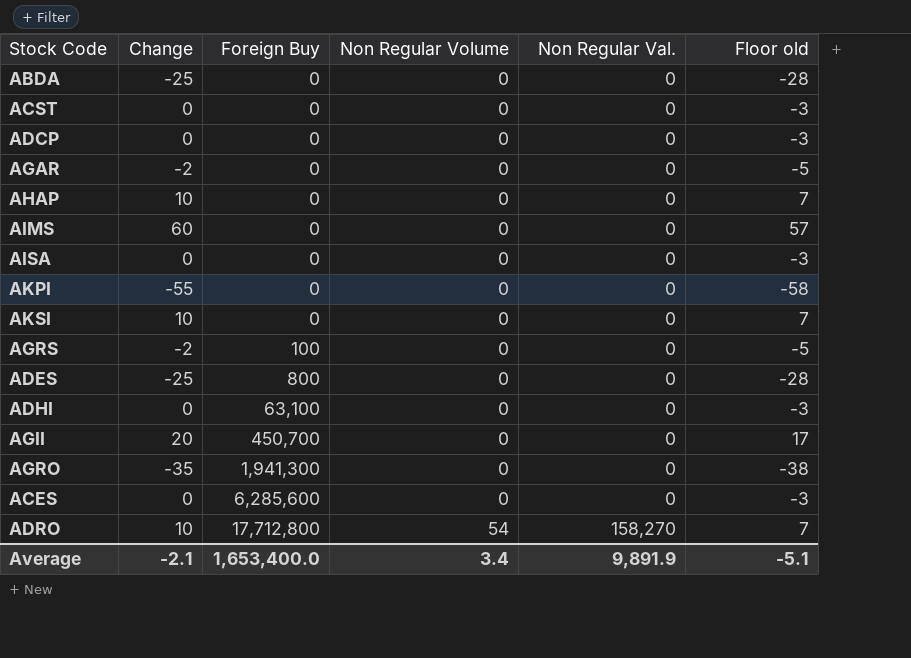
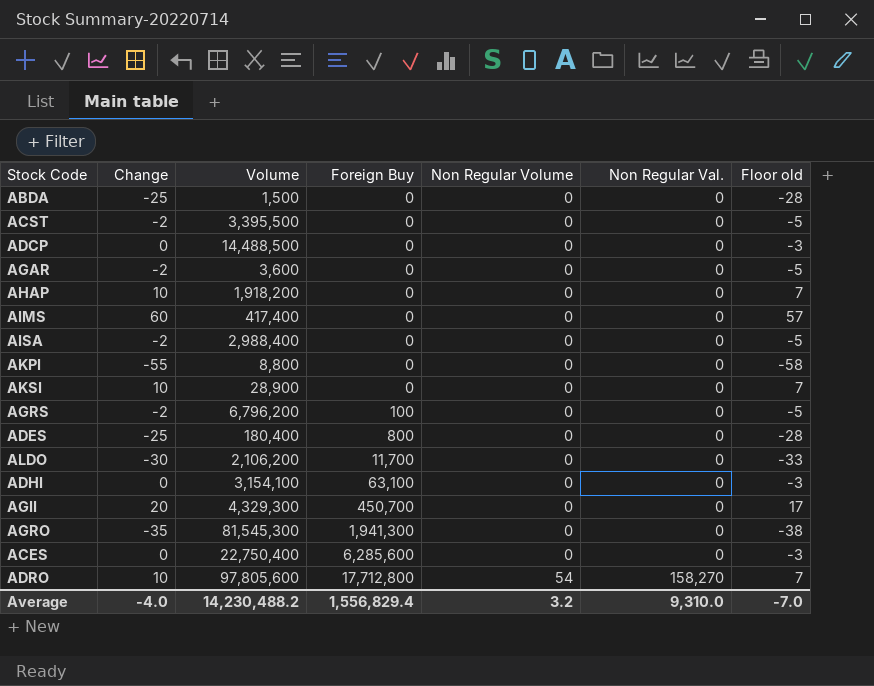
column Volume | position: none -> 3
ACST | Change: 0 -> -2
ACST | Floor old: -3 -> -5
AISA | Change: 0 -> -2
AISA | Floor old: -3 -> -5
row ALDO: none -> -30 | 2,106,200 | 11,700 | 0 | 0 | -33
Average | Change: -2.1 -> -4.0
Average | Foreign Buy: 1,653,400.0 -> 1,556,829.4
Average | Non Regular Volume: 3.4 -> 3.2
Average | Non Regular Val.: 9,891.9 -> 9,310.0
Average | Floor old: -5.1 -> -7.0

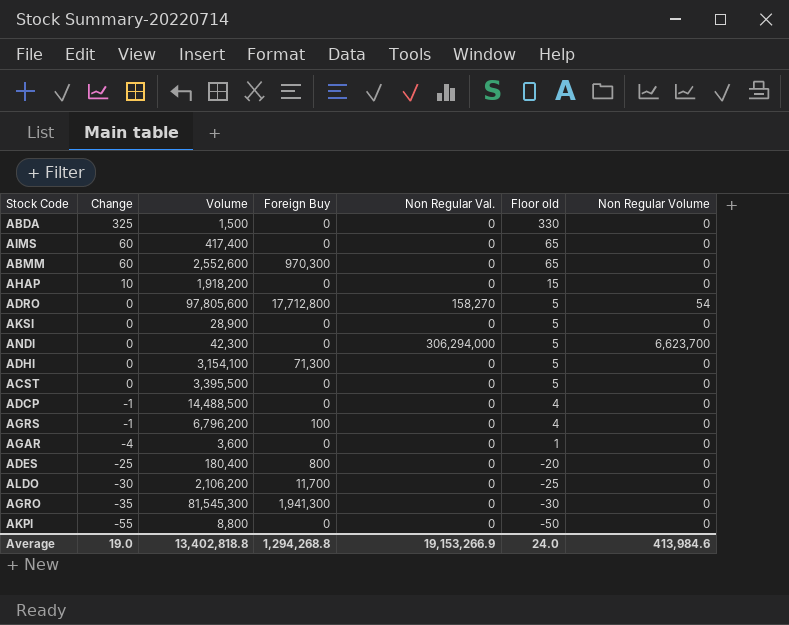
row order: Foreign Buy ascending -> Change descending
column Floor old | formula: [Change] - 3 -> [Change] + 5
column Non Regular Volume | position: 5 -> 7
row AISA: -2 | 2,988,400 | 0 | 0 | 0 | -5 -> none
row AGII: 20 | 4,329,300 | 450,700 | 0 | 0 | 17 -> none
row ACES: 0 | 22,750,400 | 6,285,600 | 0 | 0 | -3 -> none
ABDA | Change: -25 -> 325
row ABMM: none -> 60 | 2,552,600 | 970,300 | 0 | 65 | 0
ADRO | Change: 10 -> 0
AKSI | Change: 10 -> 0
row ANDI: none -> 0 | 42,300 | 0 | 306,294,000 | 5 | 6,623,700
ADHI | Foreign Buy: 63,100 -> 71,300
ACST | Change: -2 -> 0
ADCP | Change: 0 -> -1
AGRS | Change: -2 -> -1
AGAR | Change: -2 -> -4
Average | Change: -4.0 -> 19.0
Average | Volume: 14,230,488.2 -> 13,402,818.8
Average | Foreign Buy: 1,556,829.4 -> 1,294,268.8
Average | Non Regular Val.: 9,310.0 -> 19,153,266.9
Average | Floor old: -7.0 -> 24.0
Average | Non Regular Volume: 3.2 -> 413,984.6

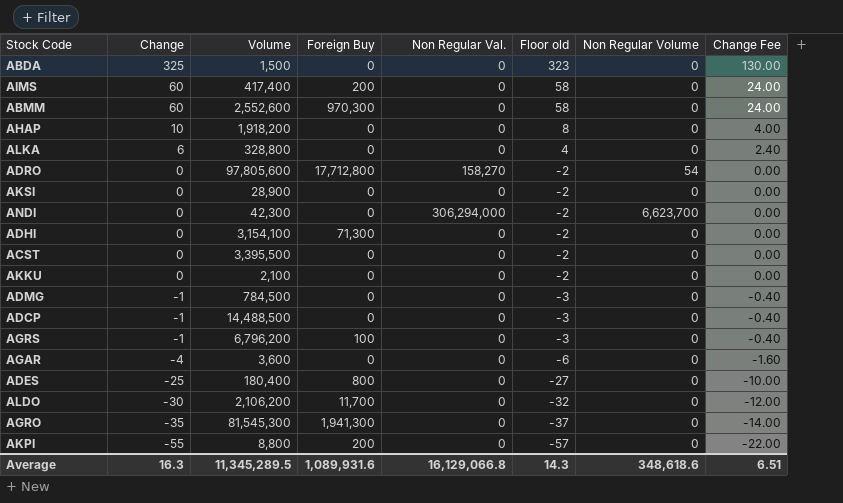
column Floor old | formula: [Change] + 5 -> [Change] - 2
column Change Fee | formula: none -> [Change] * 0.4
AIMS | Foreign Buy: 0 -> 200
row ALKA: none -> 6 | 328,800 | 0 | 0 | 4 | 0 | 2.40
row AKKU: none -> 0 | 2,100 | 0 | 0 | -2 | 0 | 0.00
row ADMG: none -> -1 | 784,500 | 0 | 0 | -3 | 0 | -0.40
AKPI | Foreign Buy: 0 -> 200
Average | Change: 19.0 -> 16.3
Average | Volume: 13,402,818.8 -> 11,345,289.5
Average | Foreign Buy: 1,294,268.8 -> 1,089,931.6
Average | Non Regular Val.: 19,153,266.9 -> 16,129,066.8
Average | Floor old: 24.0 -> 14.3
Average | Non Regular Volume: 413,984.6 -> 348,618.6

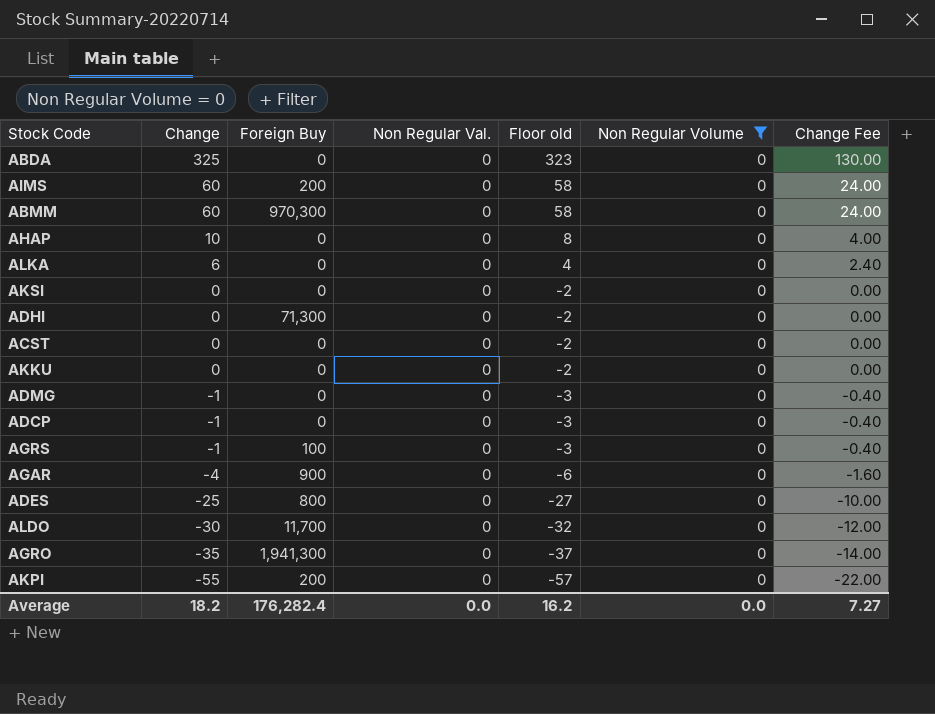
filter: none -> Non Regular Volume = 0
column Volume | position: 3 -> none
AGAR | Foreign Buy: 0 -> 900
Average | Change: 16.3 -> 18.2
Average | Foreign Buy: 1,089,931.6 -> 176,282.4
Average | Non Regular Val.: 16,129,066.8 -> 0.0
Average | Floor old: 14.3 -> 16.2
Average | Non Regular Volume: 348,618.6 -> 0.0
Average | Change Fee: 6.51 -> 7.27

